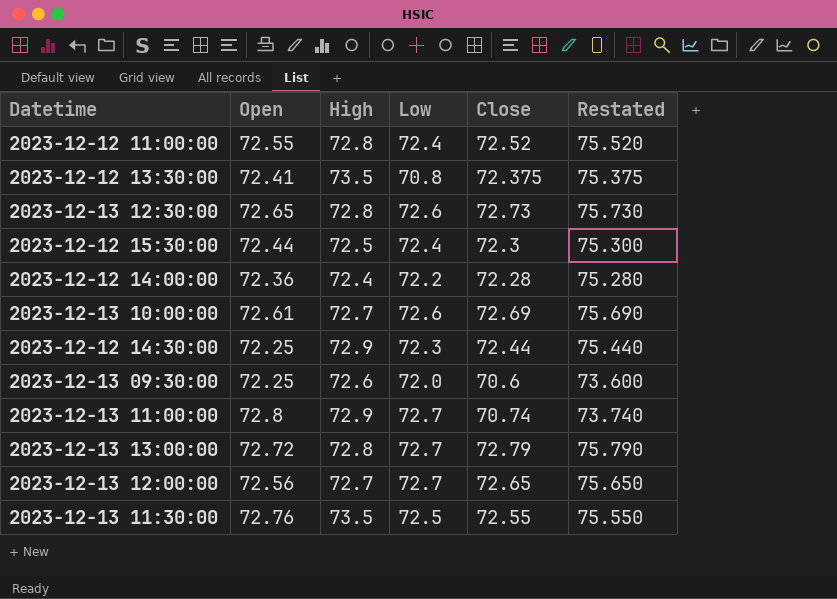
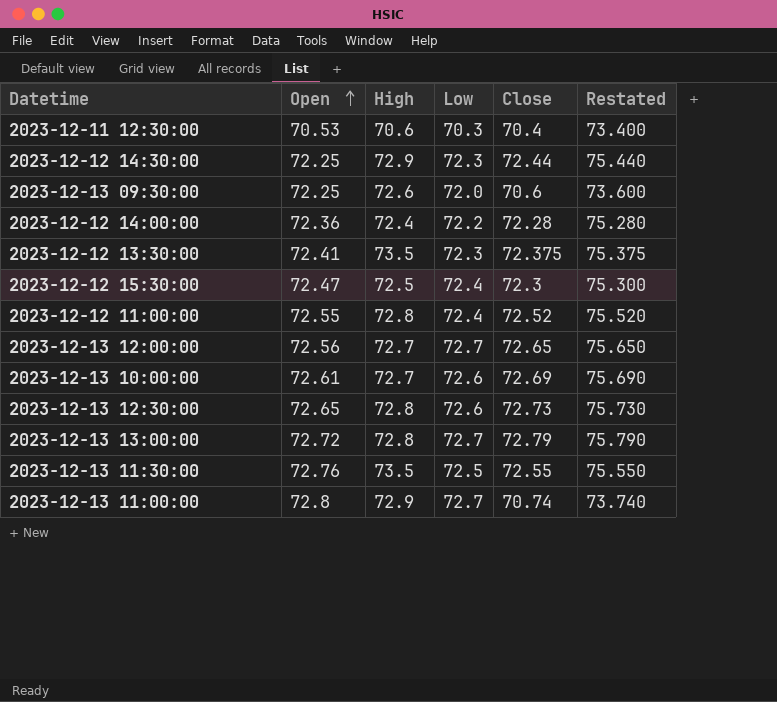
row order: none -> Open ascending
row 2023-12-11 12:30:00: none -> 70.53 | 70.6 | 70.3 | 70.4 | 73.400
2023-12-12 13:30:00 | Low: 70.8 -> 72.3
2023-12-12 15:30:00 | Open: 72.44 -> 72.47

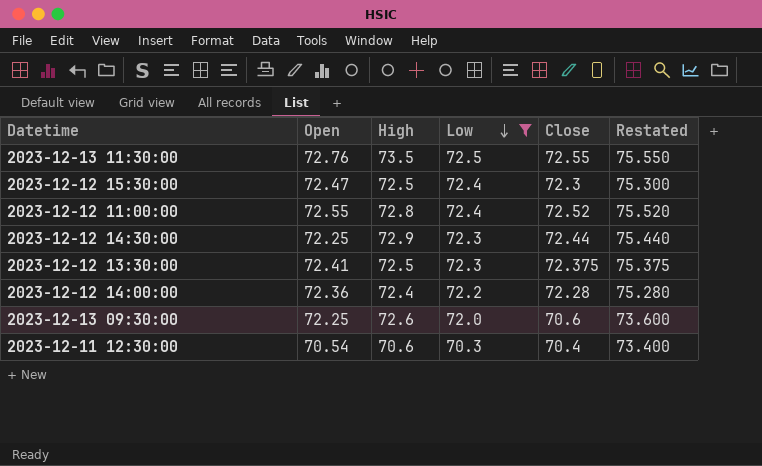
filter: none -> Low <= 72.5
row order: Open ascending -> Low descending
2023-12-12 13:30:00 | High: 73.5 -> 72.5
2023-12-11 12:30:00 | Open: 70.53 -> 70.54

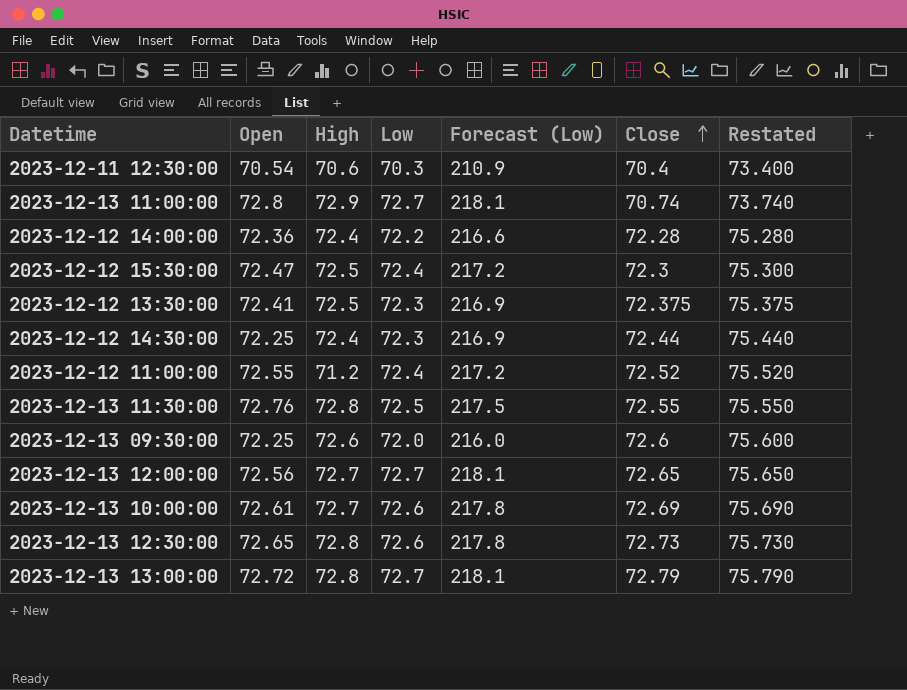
filter: Low <= 72.5 -> none
row order: Low descending -> Close ascending
column Forecast (Low) | formula: none -> [Low] * 3
2023-12-12 14:30:00 | High: 72.9 -> 72.4
2023-12-12 11:00:00 | High: 72.8 -> 71.2
2023-12-13 11:30:00 | High: 73.5 -> 72.8
2023-12-13 09:30:00 | Close: 70.6 -> 72.6
2023-12-13 09:30:00 | Restated: 73.600 -> 75.600

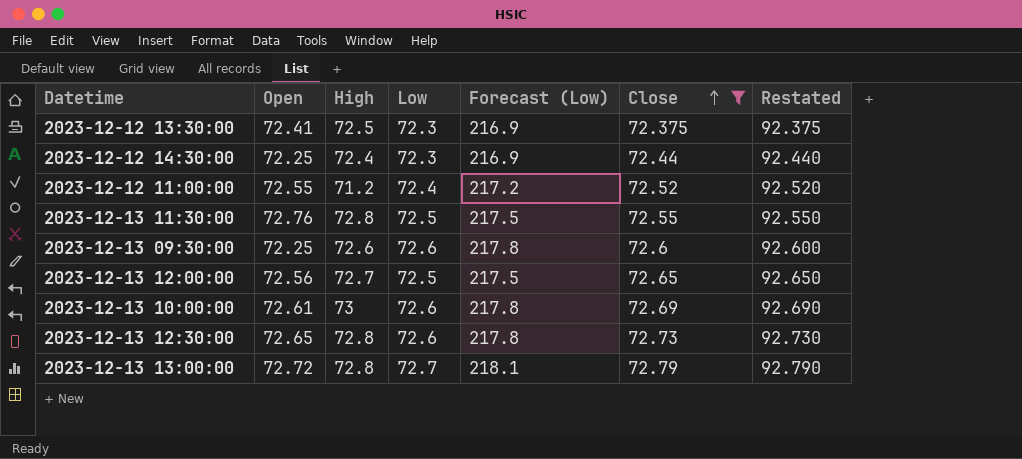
filter: none -> Close >= 72.375
column Restated | formula: [Close] + 3 -> [Close] + 20
2023-12-13 09:30:00 | Low: 72.0 -> 72.6
2023-12-13 09:30:00 | Forecast (Low): 216.0 -> 217.8
2023-12-13 12:00:00 | Low: 72.7 -> 72.5
2023-12-13 12:00:00 | Forecast (Low): 218.1 -> 217.5
2023-12-13 10:00:00 | High: 72.7 -> 73

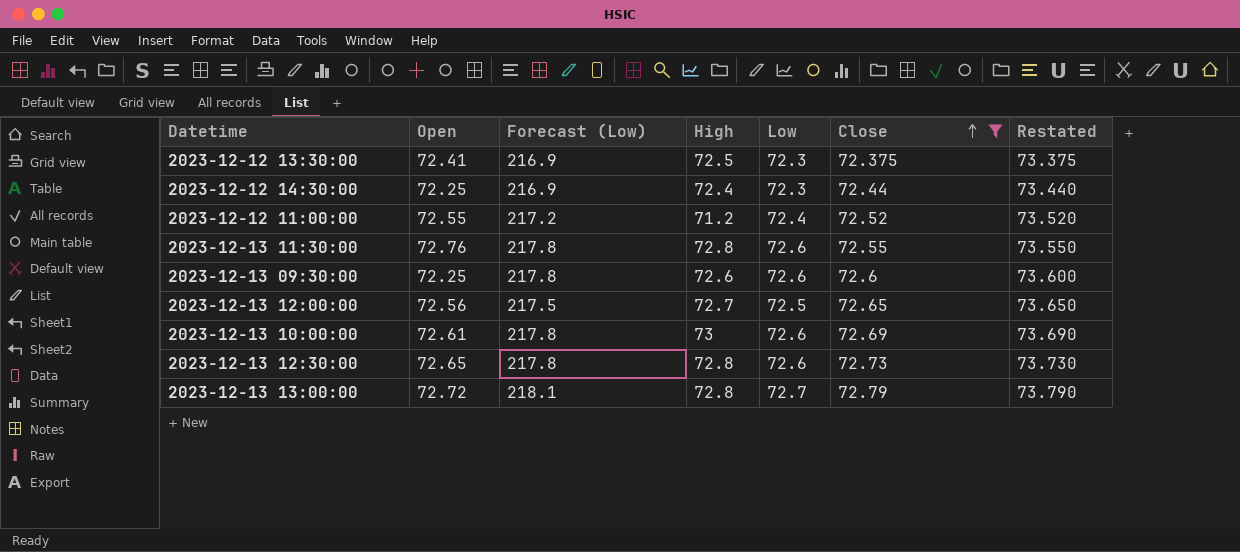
column Forecast (Low) | position: 5 -> 3
column Restated | formula: [Close] + 20 -> [Close] + 1
2023-12-13 11:30:00 | Forecast (Low): 217.5 -> 217.8
2023-12-13 11:30:00 | Low: 72.5 -> 72.6

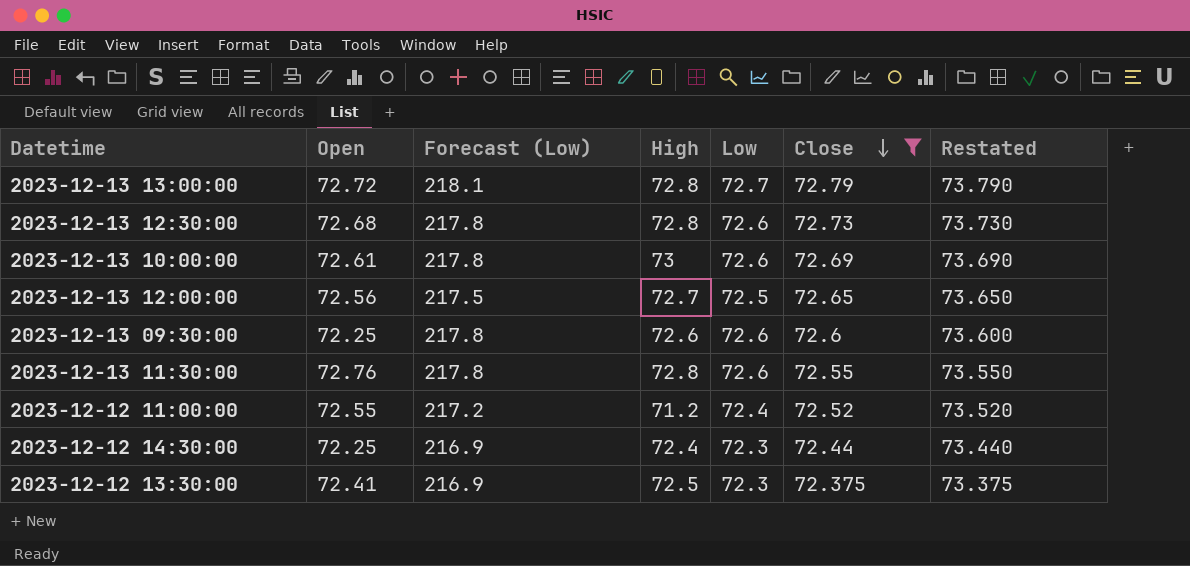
row order: Close ascending -> Close descending
2023-12-13 12:30:00 | Open: 72.65 -> 72.68

